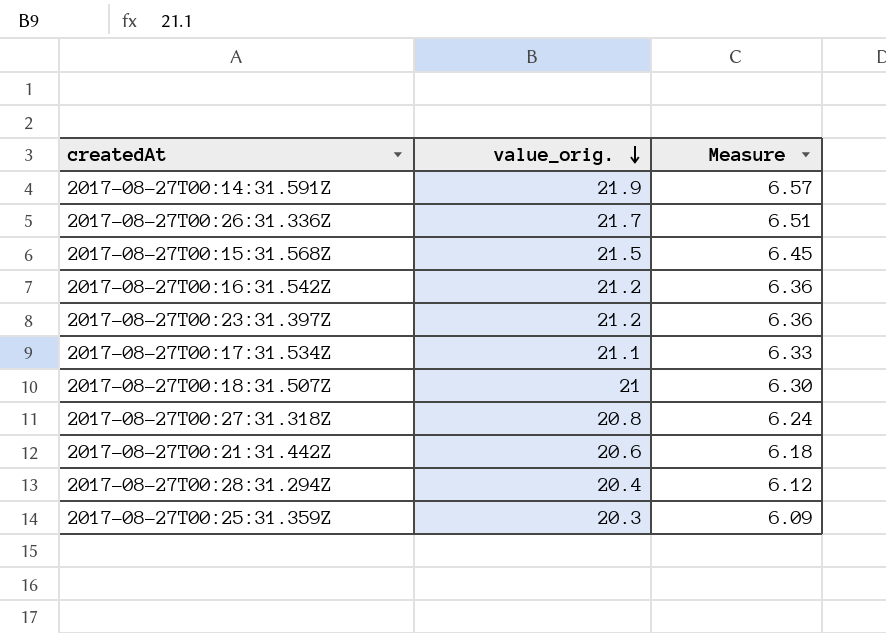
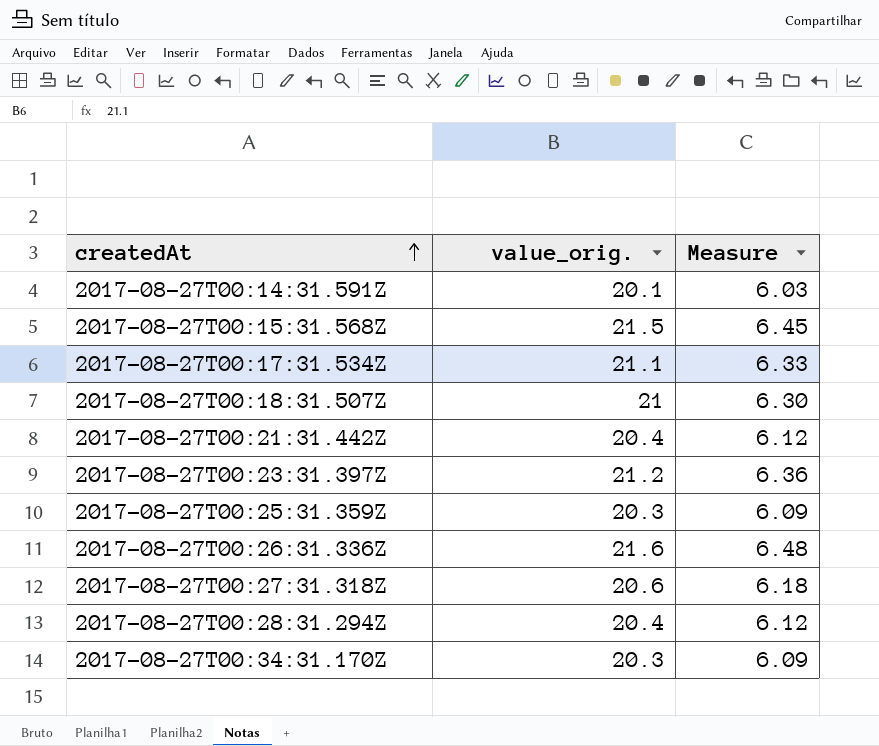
row order: value_orig. descending -> createdAt ascending
row 2017-08-27T00:16:31.542Z: 21.2 | 6.36 -> none
2017-08-27T00:14:31.591Z | value_orig.: 21.9 -> 20.1
2017-08-27T00:14:31.591Z | Measure: 6.57 -> 6.03
2017-08-27T00:21:31.442Z | value_orig.: 20.6 -> 20.4
2017-08-27T00:21:31.442Z | Measure: 6.18 -> 6.12
2017-08-27T00:26:31.336Z | value_orig.: 21.7 -> 21.6
2017-08-27T00:26:31.336Z | Measure: 6.51 -> 6.48
2017-08-27T00:27:31.318Z | value_orig.: 20.8 -> 20.6
2017-08-27T00:27:31.318Z | Measure: 6.24 -> 6.18
row 2017-08-27T00:34:31.170Z: none -> 20.3 | 6.09

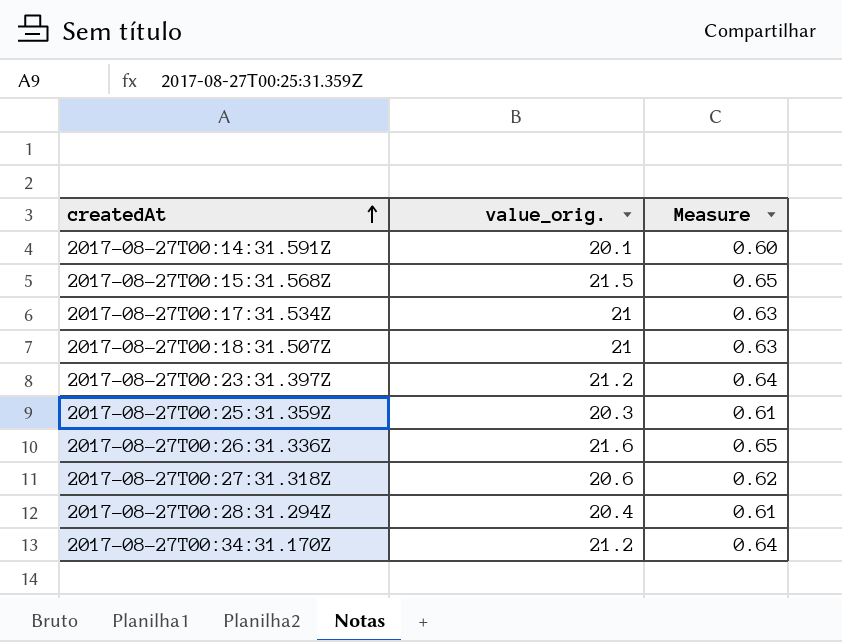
column Measure | formula: [value_orig.] * 0.3 -> [value_orig.] * 0.03
row 2017-08-27T00:21:31.442Z: 20.4 | 6.12 -> none
2017-08-27T00:17:31.534Z | value_orig.: 21.1 -> 21
2017-08-27T00:34:31.170Z | value_orig.: 20.3 -> 21.2

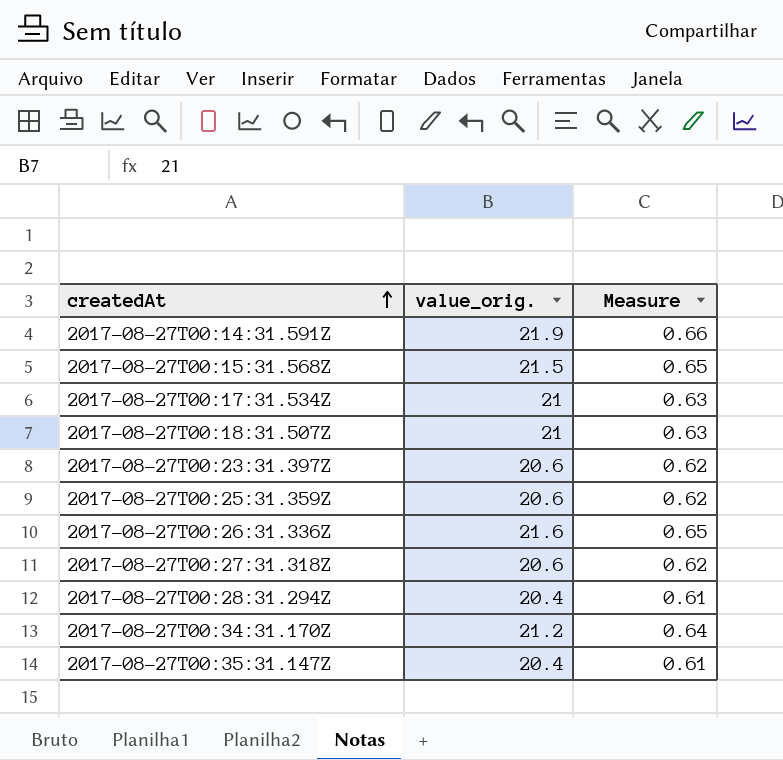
2017-08-27T00:14:31.591Z | value_orig.: 20.1 -> 21.9
2017-08-27T00:14:31.591Z | Measure: 0.60 -> 0.66
2017-08-27T00:23:31.397Z | value_orig.: 21.2 -> 20.6
2017-08-27T00:23:31.397Z | Measure: 0.64 -> 0.62
2017-08-27T00:25:31.359Z | value_orig.: 20.3 -> 20.6
2017-08-27T00:25:31.359Z | Measure: 0.61 -> 0.62
row 2017-08-27T00:35:31.147Z: none -> 20.4 | 0.61

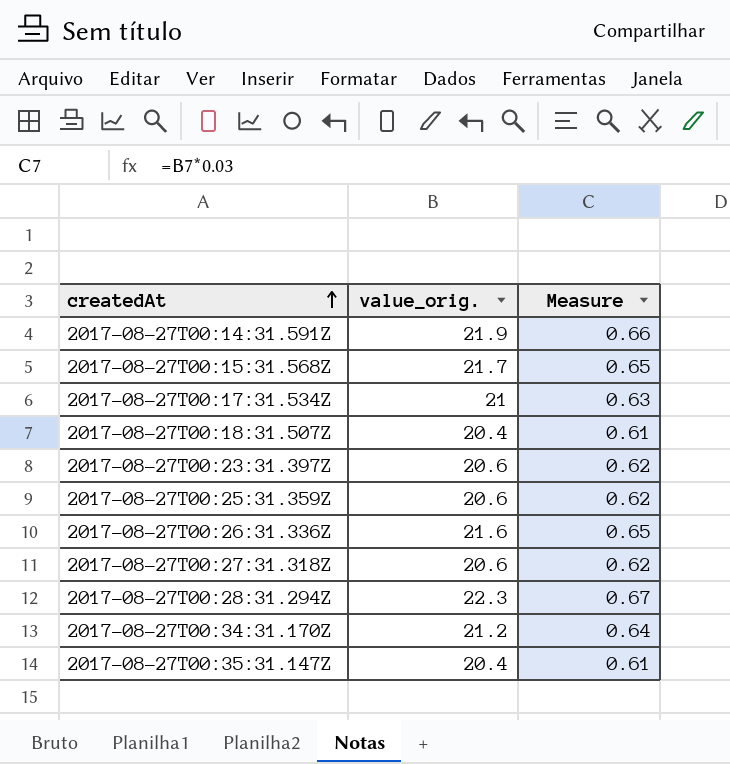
2017-08-27T00:15:31.568Z | value_orig.: 21.5 -> 21.7
2017-08-27T00:18:31.507Z | value_orig.: 21 -> 20.4
2017-08-27T00:18:31.507Z | Measure: 0.63 -> 0.61
2017-08-27T00:28:31.294Z | value_orig.: 20.4 -> 22.3
2017-08-27T00:28:31.294Z | Measure: 0.61 -> 0.67

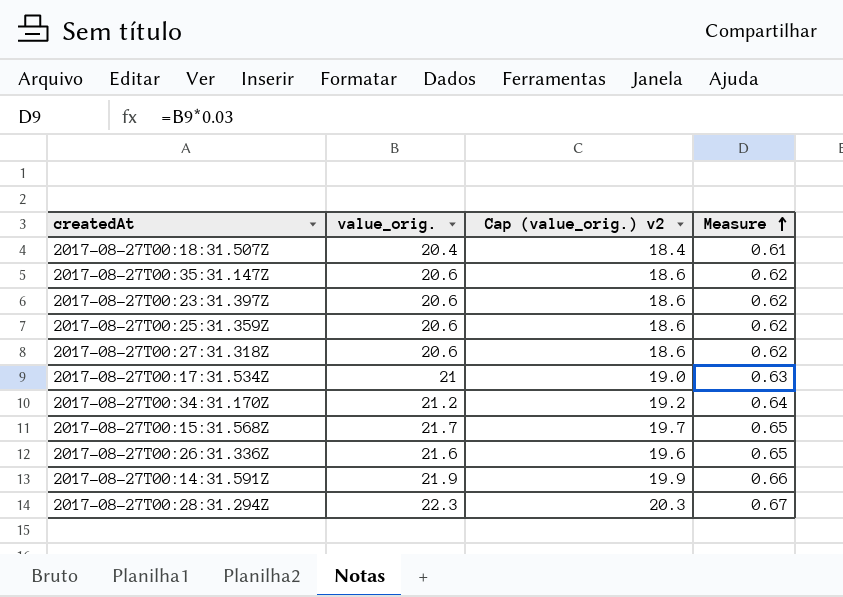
row order: createdAt ascending -> Measure ascending
column Cap (value_orig.) v2 | formula: none -> [value_orig.] - 2
2017-08-27T00:35:31.147Z | value_orig.: 20.4 -> 20.6
2017-08-27T00:35:31.147Z | Measure: 0.61 -> 0.62

